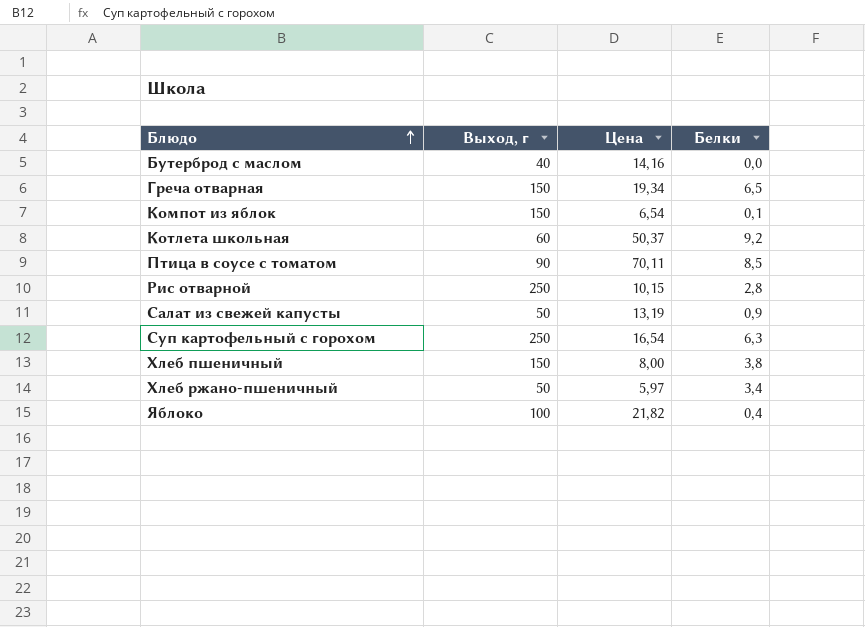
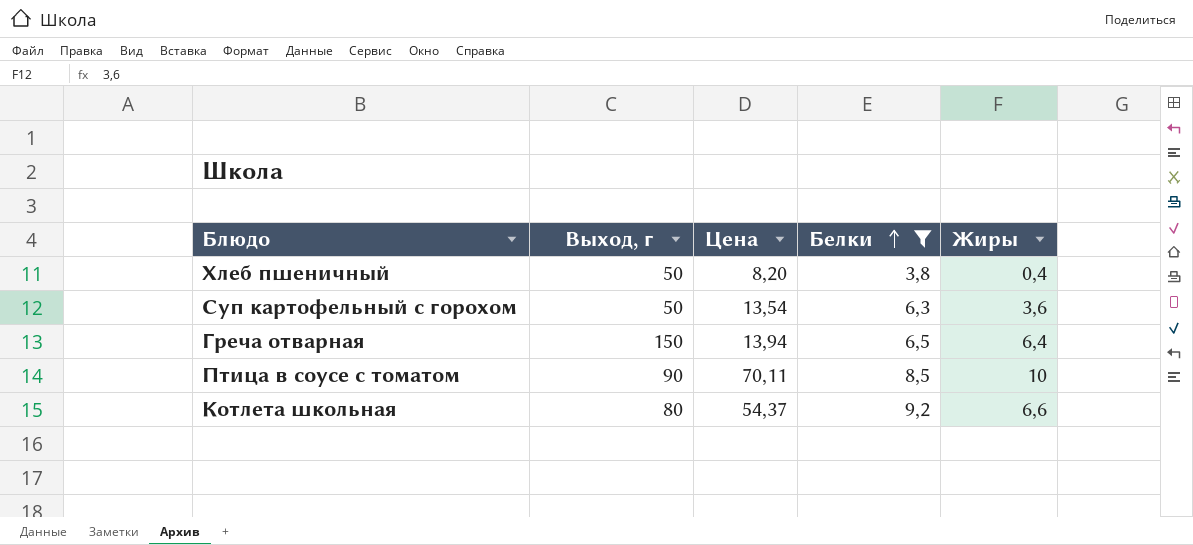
filter: none -> Белки >= 3,8
row order: Блюдо ascending -> Белки ascending
column Жиры | position: none -> 5
Хлеб пшеничный | Выход, г: 150 -> 50
Хлеб пшеничный | Цена: 8,00 -> 8,20
Суп картофельный с горохом | Выход, г: 250 -> 50
Суп картофельный с горохом | Цена: 16,54 -> 13,54
Греча отварная | Цена: 19,34 -> 13,94
Котлета школьная | Выход, г: 60 -> 80
Котлета школьная | Цена: 50,37 -> 54,37

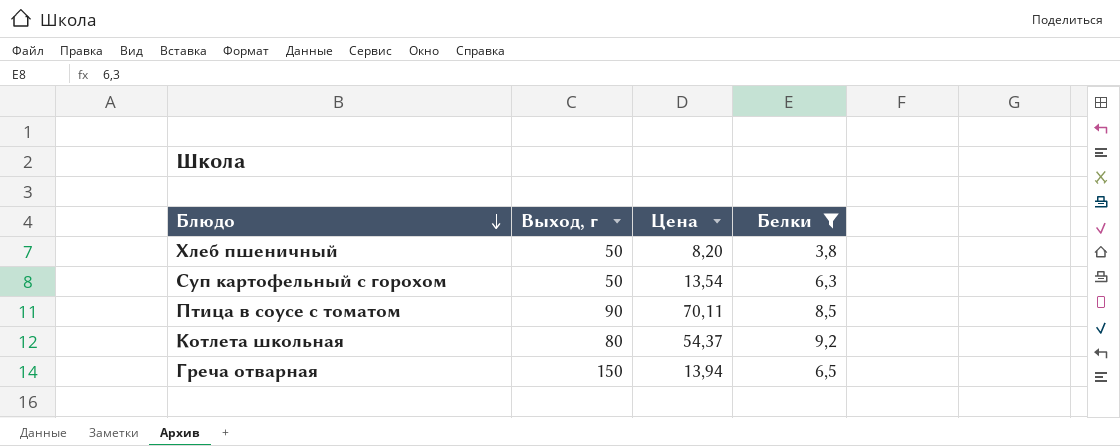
row order: Белки ascending -> Блюдо descending
column Жиры | position: 5 -> none

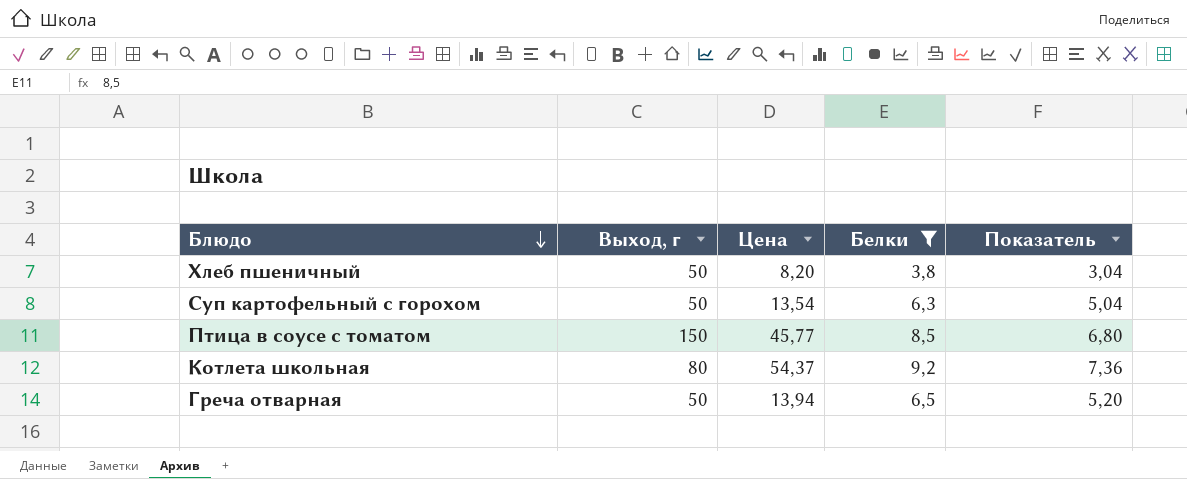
column Показатель | formula: none -> [Белки] * 0,8
Птица в соусе с томатом | Выход, г: 90 -> 150
Птица в соусе с томатом | Цена: 70,11 -> 45,77
Греча отварная | Выход, г: 150 -> 50

